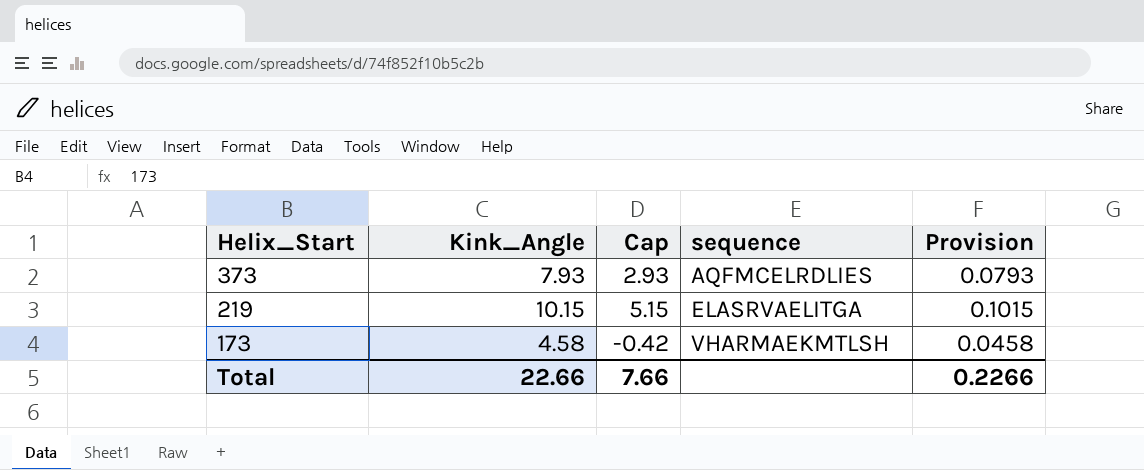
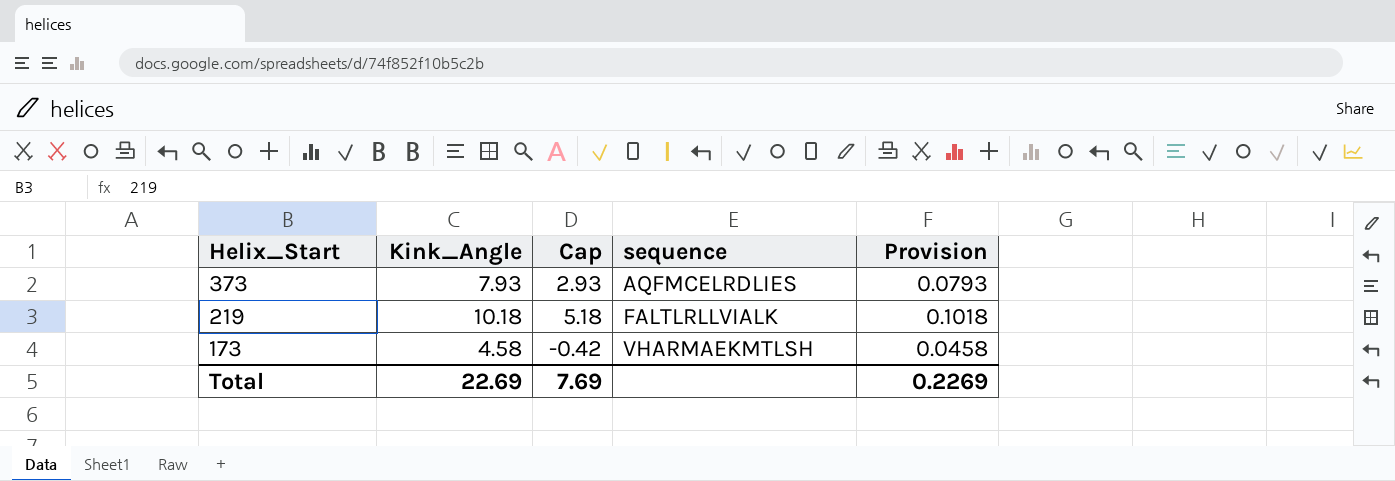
219 | Kink_Angle: 10.15 -> 10.18
219 | Cap: 5.15 -> 5.18
219 | sequence: ELASRVAELITGA -> FALTLRLLVIALK
219 | Provision: 0.1015 -> 0.1018
Total | Kink_Angle: 22.66 -> 22.69
Total | Cap: 7.66 -> 7.69
Total | Provision: 0.2266 -> 0.2269

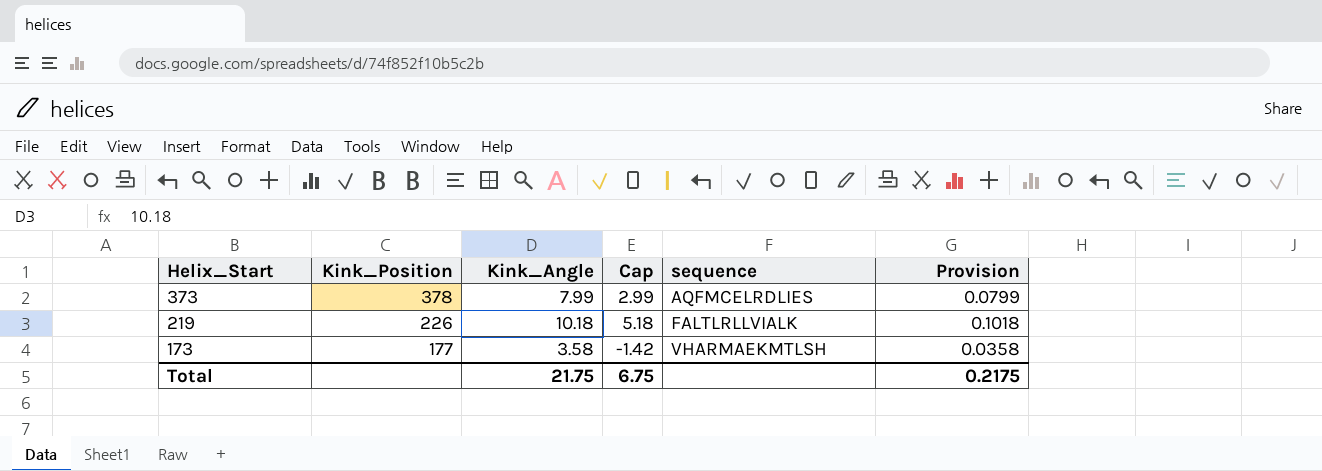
column Kink_Position | position: none -> 2
373 | Kink_Angle: 7.93 -> 7.99
373 | Cap: 2.93 -> 2.99
373 | Provision: 0.0793 -> 0.0799
173 | Kink_Angle: 4.58 -> 3.58
173 | Cap: -0.42 -> -1.42
173 | Provision: 0.0458 -> 0.0358
Total | Kink_Angle: 22.69 -> 21.75
Total | Cap: 7.69 -> 6.75
Total | Provision: 0.2269 -> 0.2175

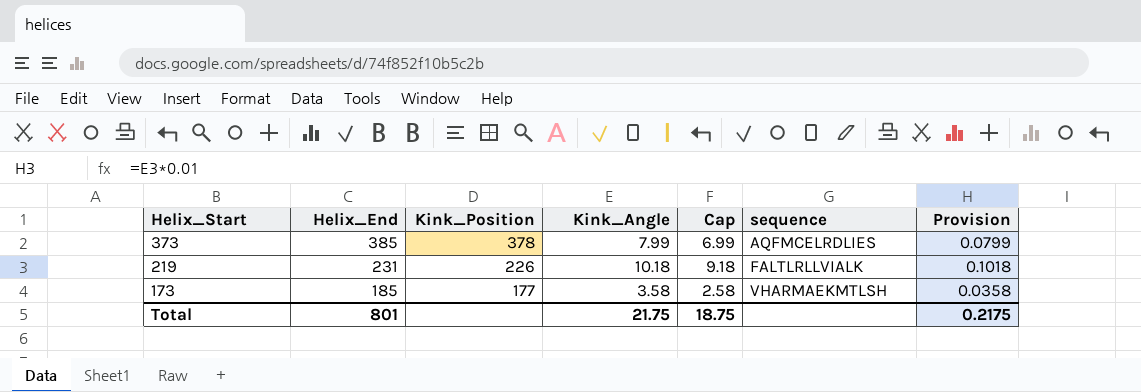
column Helix_End | position: none -> 2
column Cap | formula: [Kink_Angle] - 5 -> [Kink_Angle] - 1
Total | Cap: 6.75 -> 18.75

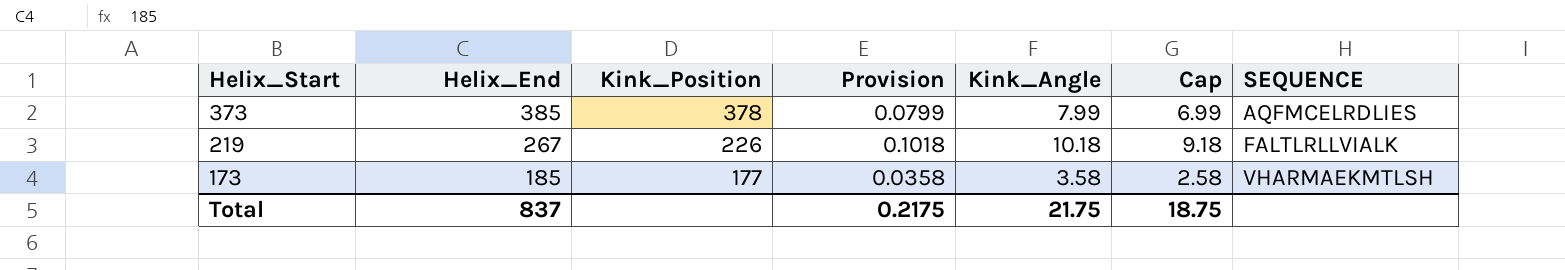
column Provision | position: 7 -> 4
column name: sequence -> SEQUENCE
219 | Helix_End: 231 -> 267
Total | Helix_End: 801 -> 837

